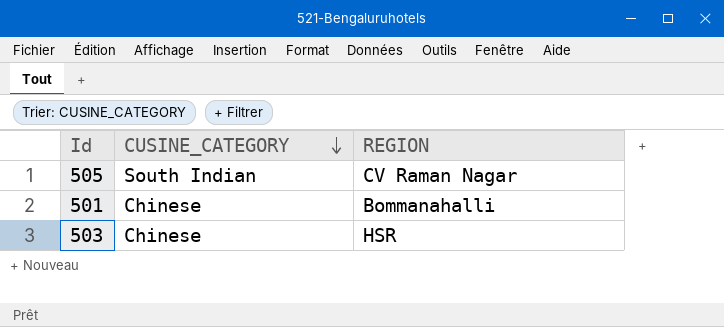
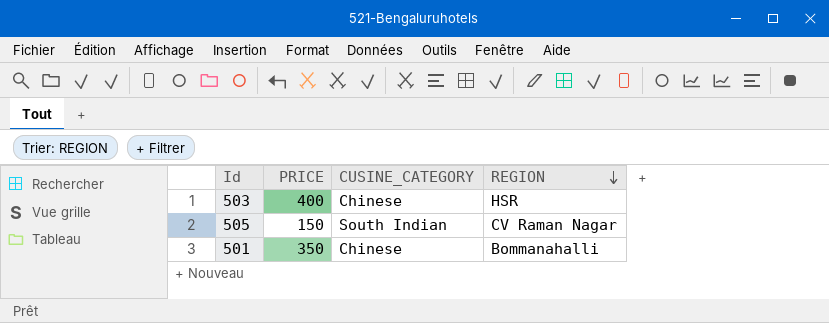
row order: CUSINE_CATEGORY descending -> REGION descending
column PRICE | position: none -> 2

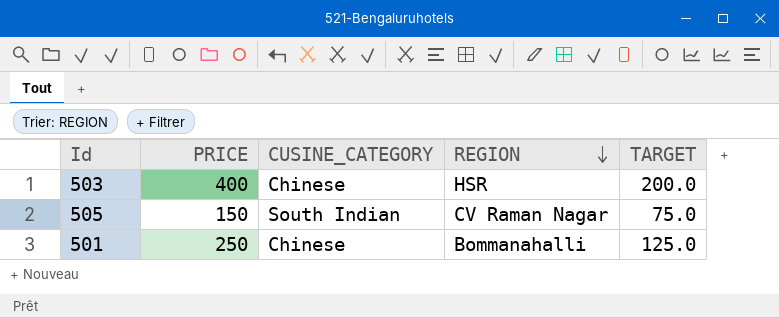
column TARGET | formula: none -> [PRICE] * 0.5
501 | PRICE: 350 -> 250

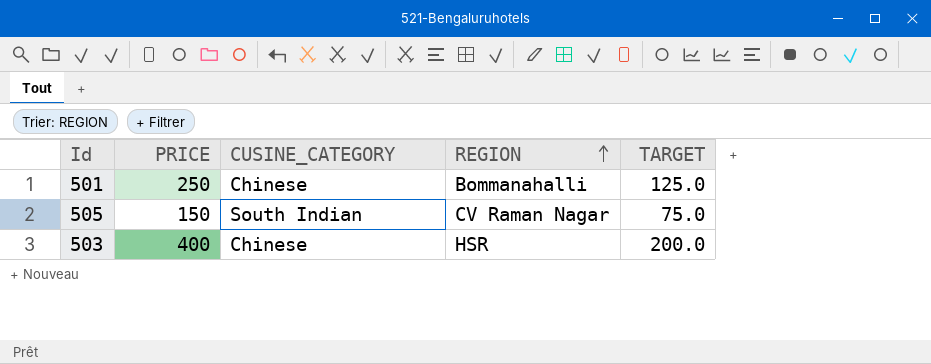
row order: REGION descending -> REGION ascending

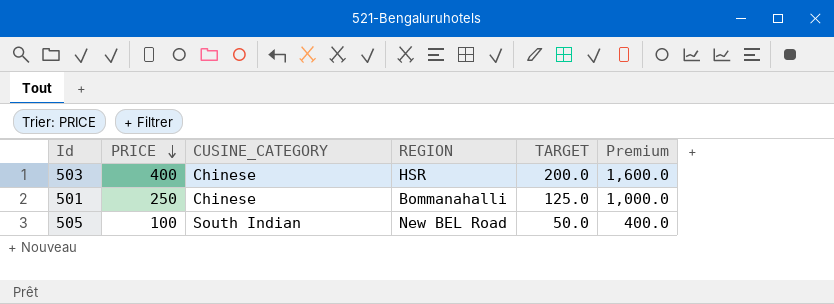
row order: REGION ascending -> PRICE descending
column Premium | formula: none -> [PRICE] * 4
505 | PRICE: 150 -> 100
505 | REGION: CV Raman Nagar -> New BEL Road
505 | TARGET: 75.0 -> 50.0

